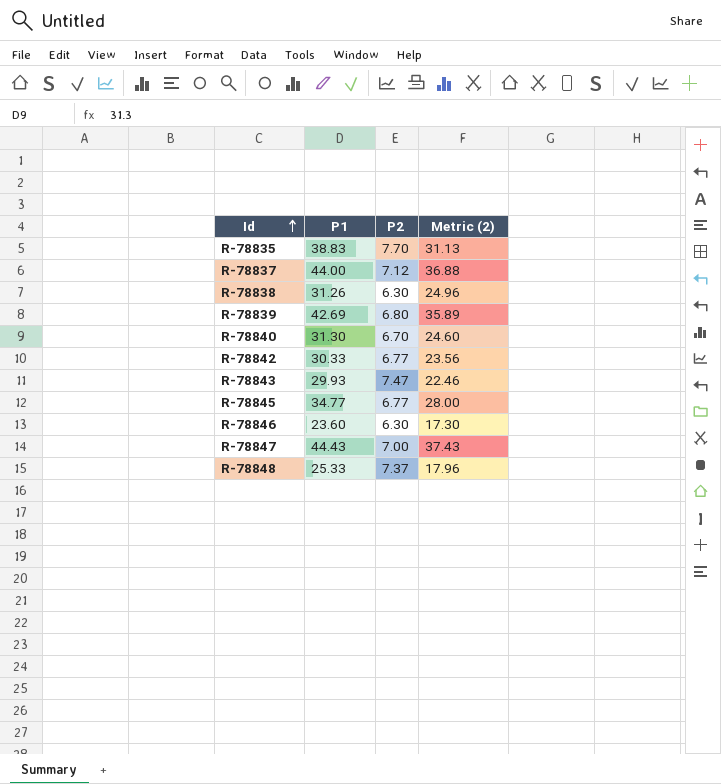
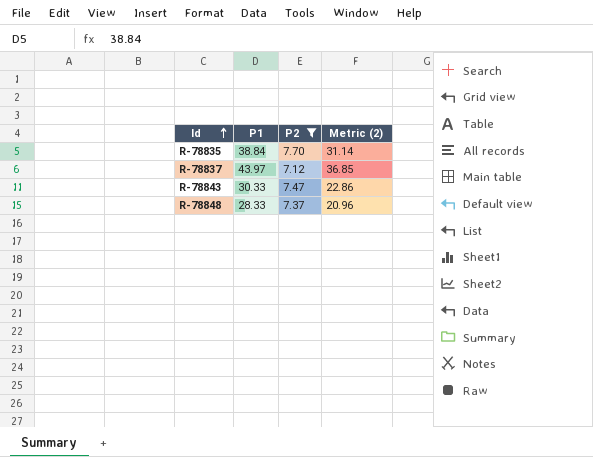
filter: none -> P2 >= 7.12
R-78835 | P1: 38.83 -> 38.84
R-78835 | Metric (2): 31.13 -> 31.14
R-78837 | P1: 44.00 -> 43.97
R-78837 | Metric (2): 36.88 -> 36.85
R-78843 | P1: 29.93 -> 30.33
R-78843 | Metric (2): 22.46 -> 22.86
R-78848 | P1: 25.33 -> 28.33
R-78848 | Metric (2): 17.96 -> 20.96

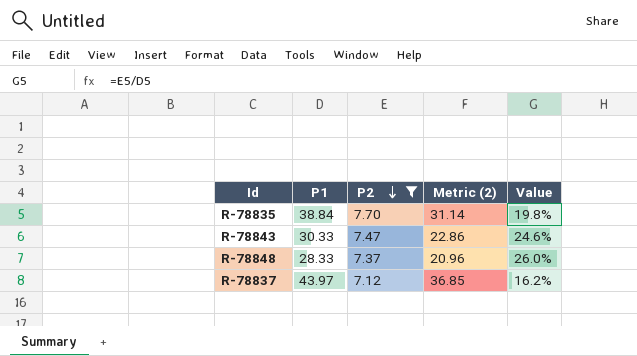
row order: Id ascending -> P2 descending
column Value | formula: none -> [P2] / [P1]

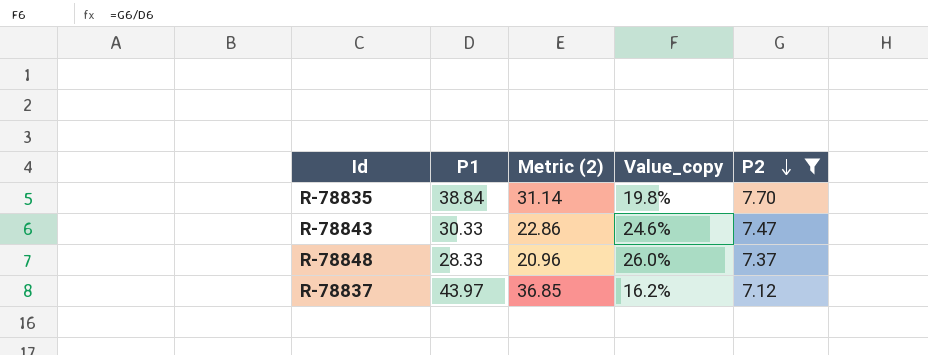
column name: Value -> Value_copy
column P2 | position: 3 -> 5

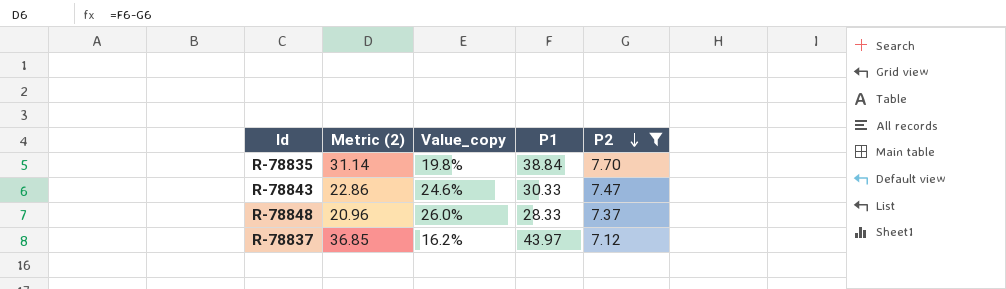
column P1 | position: 2 -> 4

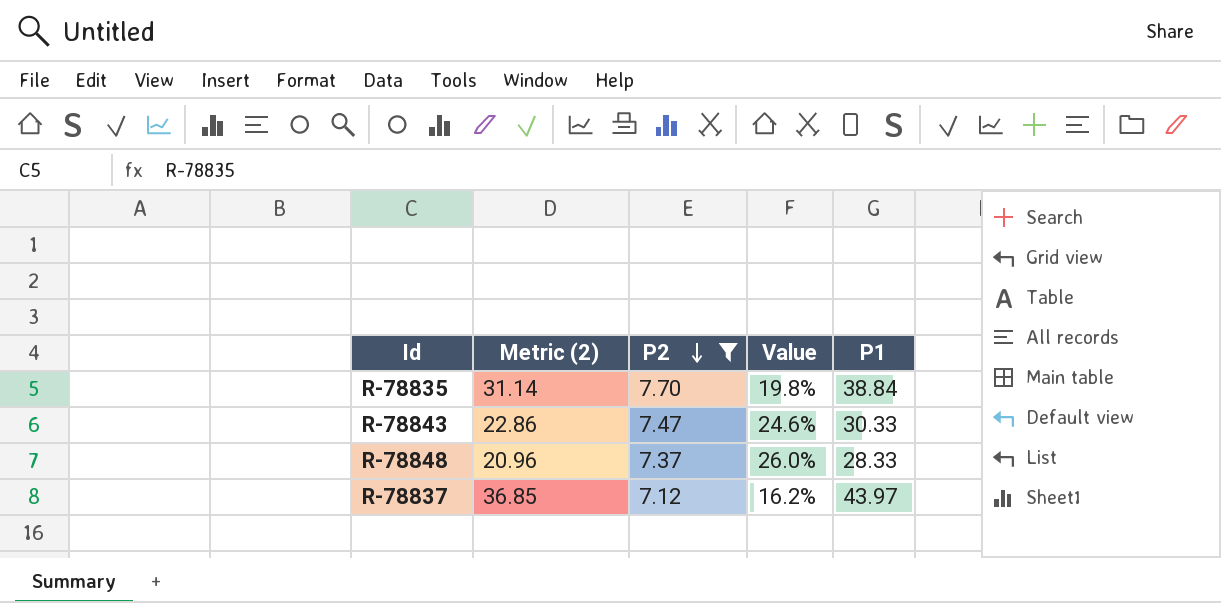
column P2 | position: 5 -> 3
column name: Value_copy -> Value

